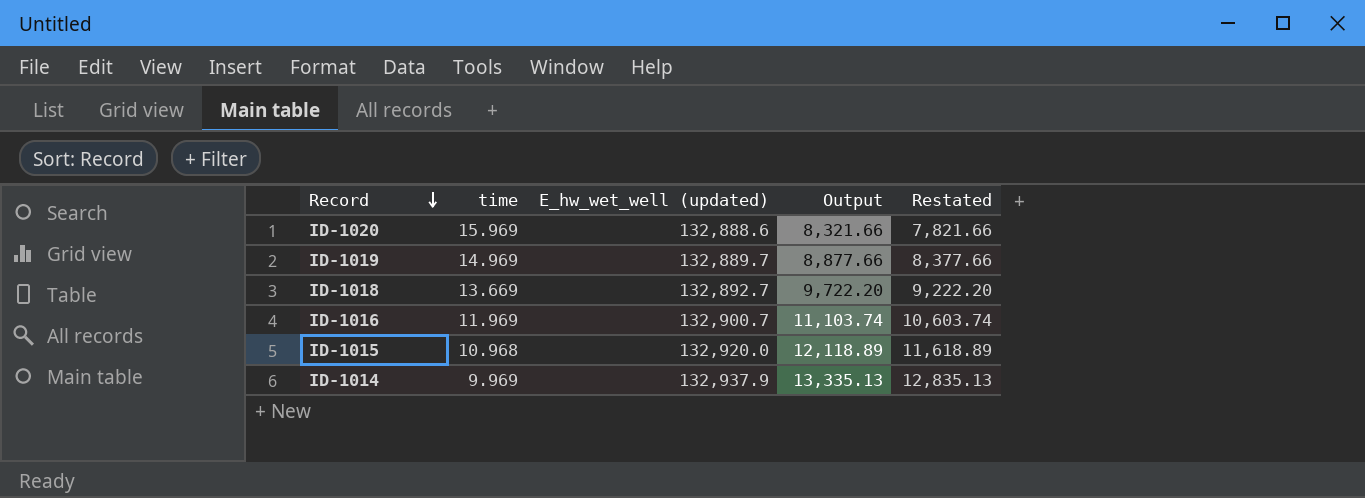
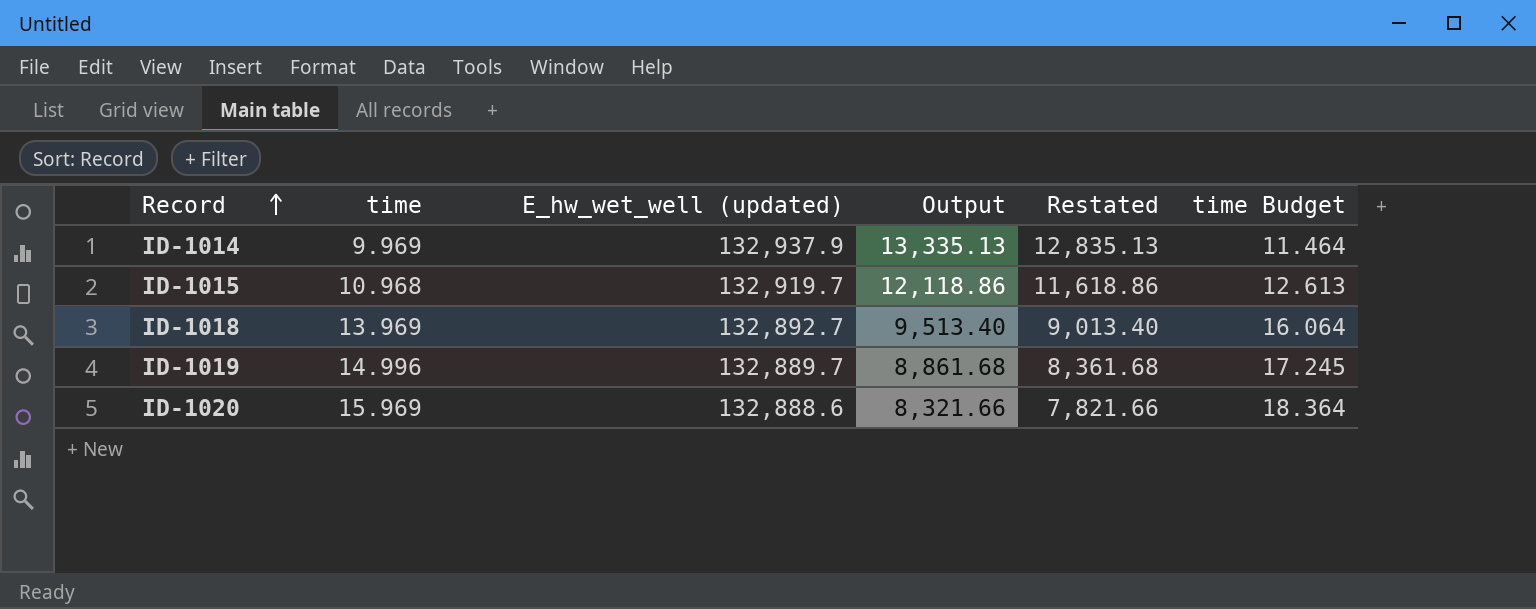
row order: Record descending -> Record ascending
column time Budget | formula: none -> [time] * 1.15
row ID-1016: 11.969 | 132,900.7 | 11,103.74 | 10,603.74 -> none
ID-1015 | E_hw_wet_well (updated): 132,920.0 -> 132,919.7
ID-1015 | Output: 12,118.89 -> 12,118.86
ID-1015 | Restated: 11,618.89 -> 11,618.86
ID-1018 | time: 13.669 -> 13.969
ID-1018 | Output: 9,722.20 -> 9,513.40
ID-1018 | Restated: 9,222.20 -> 9,013.40
ID-1019 | time: 14.969 -> 14.996
ID-1019 | Output: 8,877.66 -> 8,861.68
ID-1019 | Restated: 8,377.66 -> 8,361.68

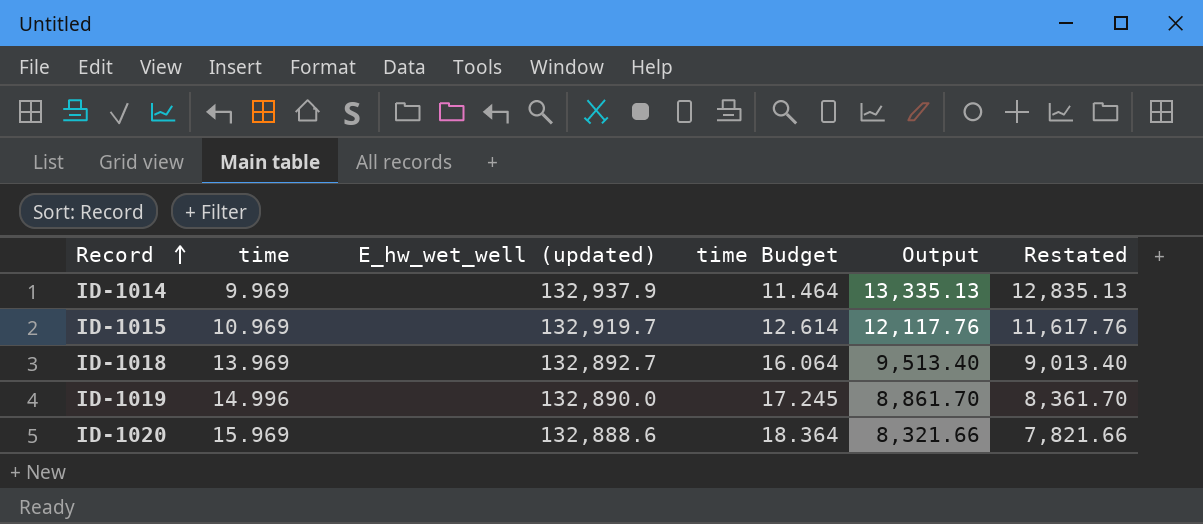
column time Budget | position: 6 -> 4
ID-1015 | time: 10.968 -> 10.969
ID-1015 | time Budget: 12.613 -> 12.614
ID-1015 | Output: 12,118.86 -> 12,117.76
ID-1015 | Restated: 11,618.86 -> 11,617.76
ID-1019 | E_hw_wet_well (updated): 132,889.7 -> 132,890.0
ID-1019 | Output: 8,861.68 -> 8,861.70
ID-1019 | Restated: 8,361.68 -> 8,361.70

